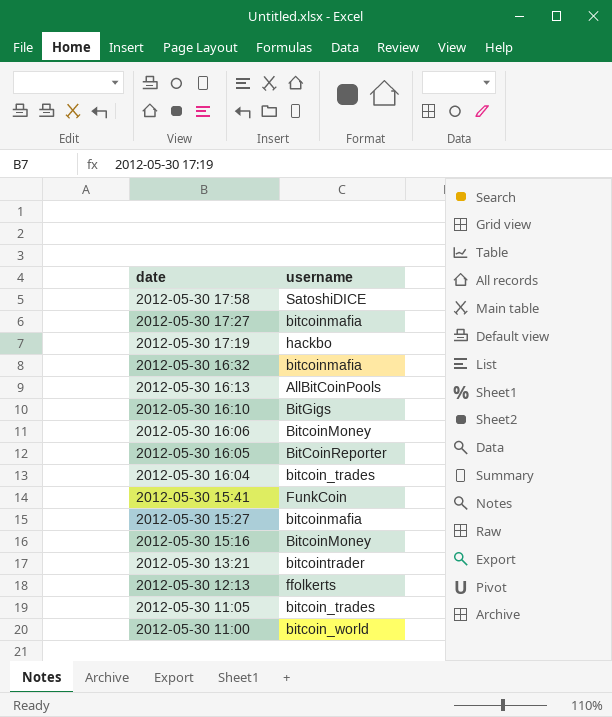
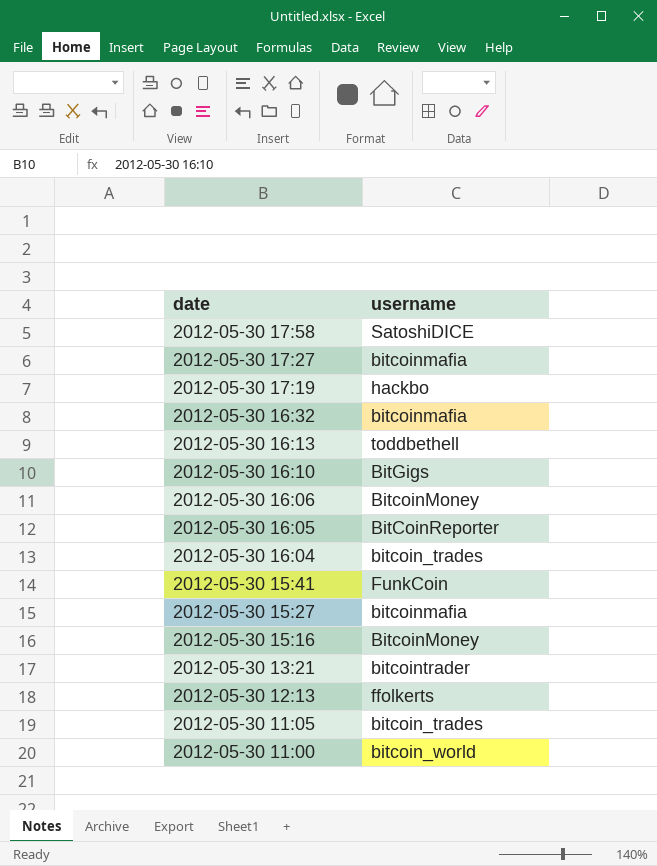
2012-05-30 16:13 | username: AllBitCoinPools -> toddbethell

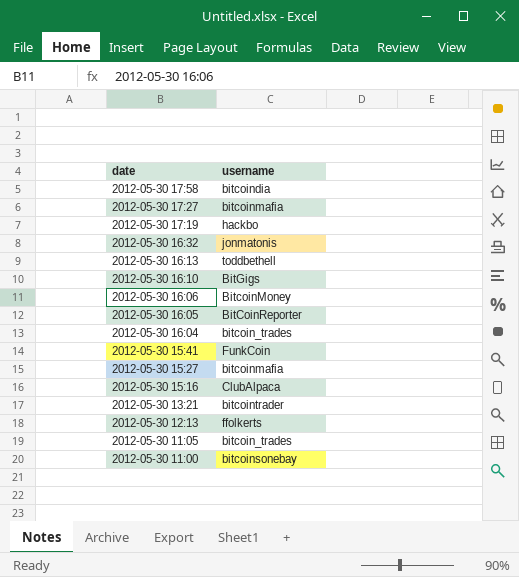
2012-05-30 17:58 | username: SatoshiDICE -> bitcoindia
2012-05-30 16:32 | username: bitcoinmafia -> jonmatonis
2012-05-30 15:16 | username: BitcoinMoney -> ClubAlpaca
2012-05-30 11:00 | username: bitcoin_world -> bitcoinsonebay

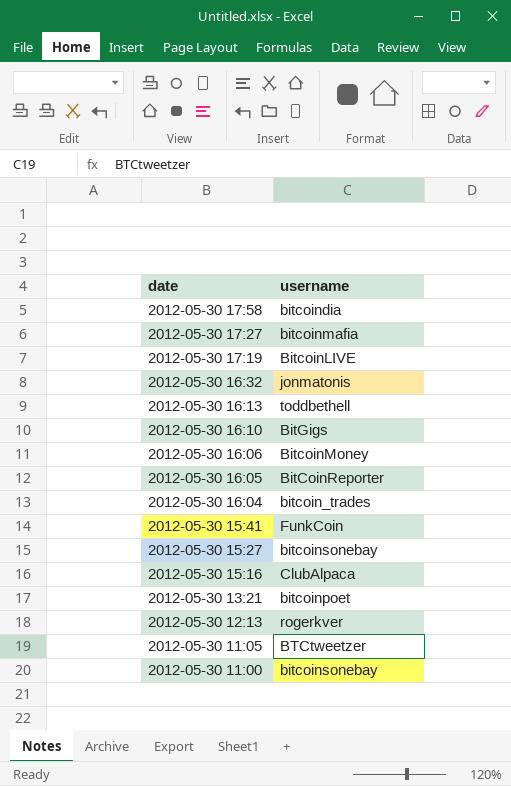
2012-05-30 17:19 | username: hackbo -> BitcoinLIVE
2012-05-30 15:27 | username: bitcoinmafia -> bitcoinsonebay
2012-05-30 13:21 | username: bitcointrader -> bitcoinpoet
2012-05-30 12:13 | username: ffolkerts -> rogerkver
2012-05-30 11:05 | username: bitcoin_trades -> BTCtweetzer

